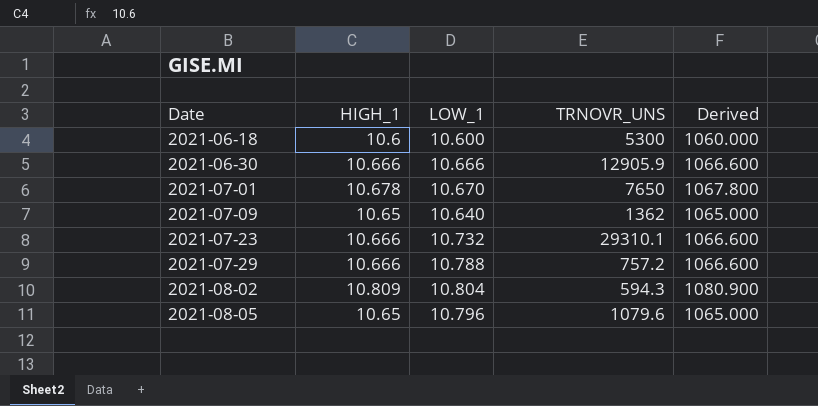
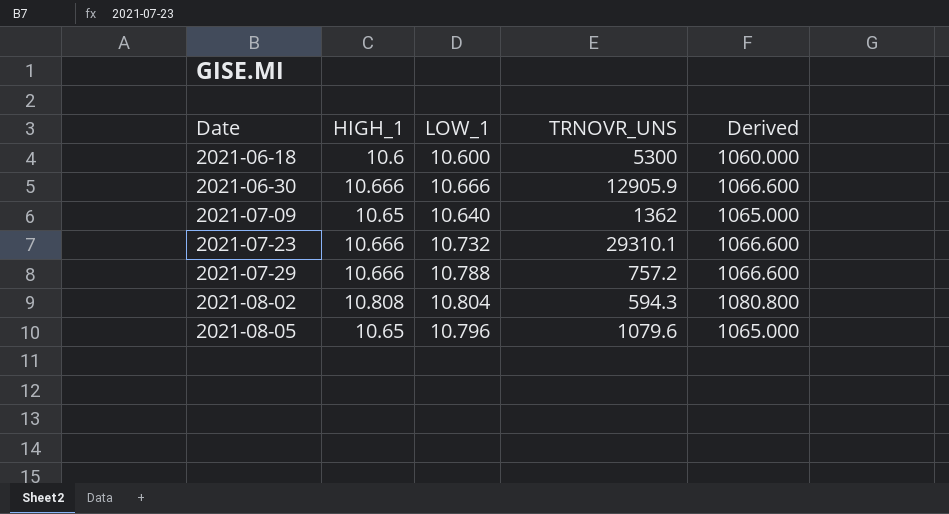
row 2021-07-01: 10.678 | 10.670 | 7650 | 1067.800 -> none
2021-08-02 | HIGH_1: 10.809 -> 10.808
2021-08-02 | Derived: 1080.900 -> 1080.800

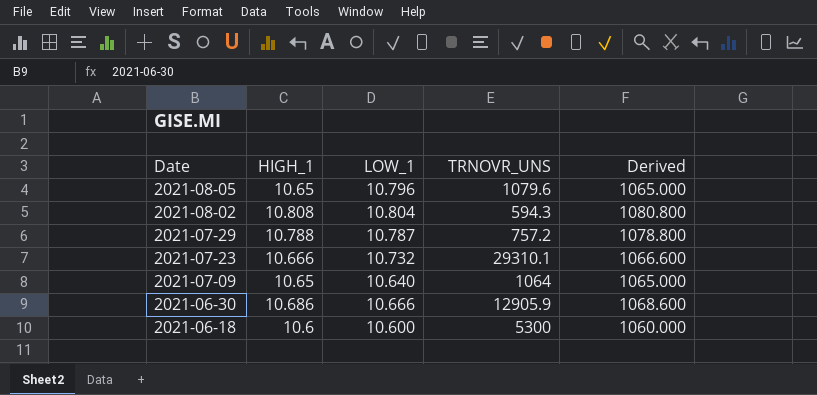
row order: Date ascending -> Date descending
2021-07-29 | HIGH_1: 10.666 -> 10.788
2021-07-29 | LOW_1: 10.788 -> 10.787
2021-07-29 | Derived: 1066.600 -> 1078.800
2021-07-09 | TRNOVR_UNS: 1362 -> 1064
2021-06-30 | HIGH_1: 10.666 -> 10.686
2021-06-30 | Derived: 1066.600 -> 1068.600

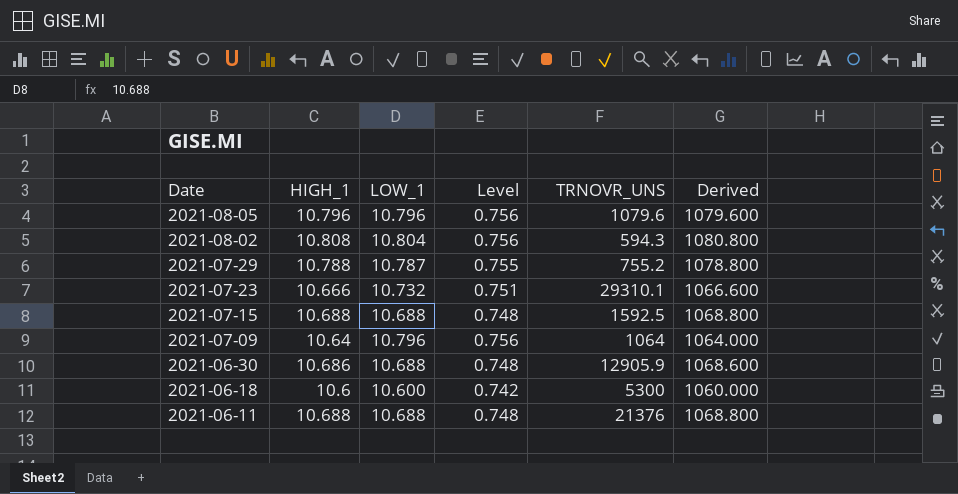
column Level | formula: none -> [LOW_1] * 0.07
2021-08-05 | HIGH_1: 10.65 -> 10.796
2021-08-05 | Derived: 1065.000 -> 1079.600
2021-07-29 | TRNOVR_UNS: 757.2 -> 755.2
row 2021-07-15: none -> 10.688 | 10.688 | 0.748 | 1592.5 | 1068.800
2021-07-09 | HIGH_1: 10.65 -> 10.64
2021-07-09 | LOW_1: 10.640 -> 10.796
2021-07-09 | Derived: 1065.000 -> 1064.000
2021-06-30 | LOW_1: 10.666 -> 10.688
row 2021-06-11: none -> 10.688 | 10.688 | 0.748 | 21376 | 1068.800

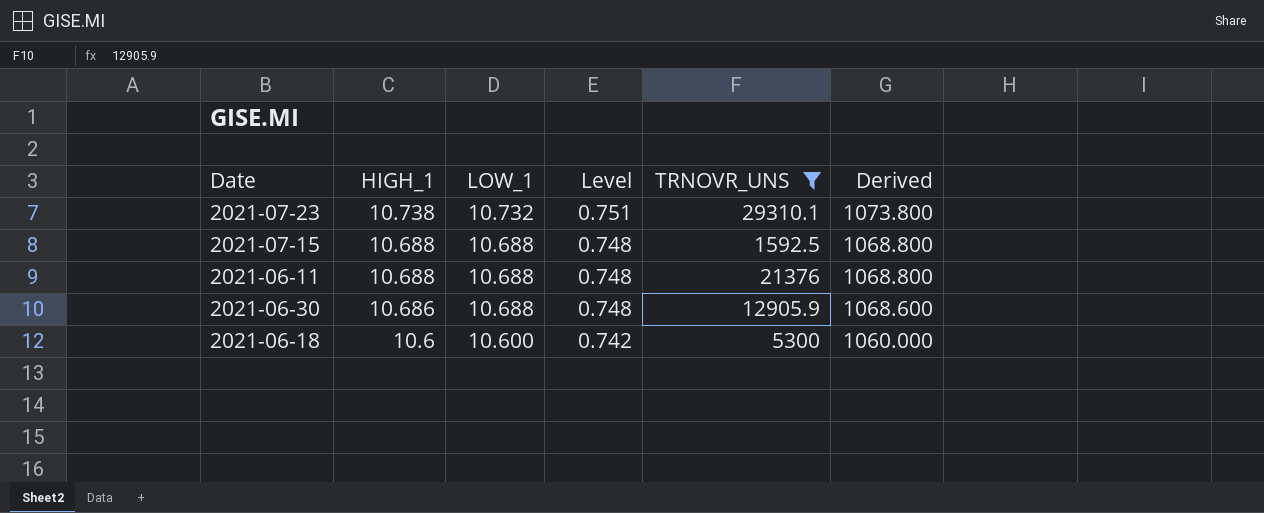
filter: none -> TRNOVR_UNS >= 1592.5
row order: Date descending -> HIGH_1 descending
2021-07-23 | HIGH_1: 10.666 -> 10.738
2021-07-23 | Derived: 1066.600 -> 1073.800

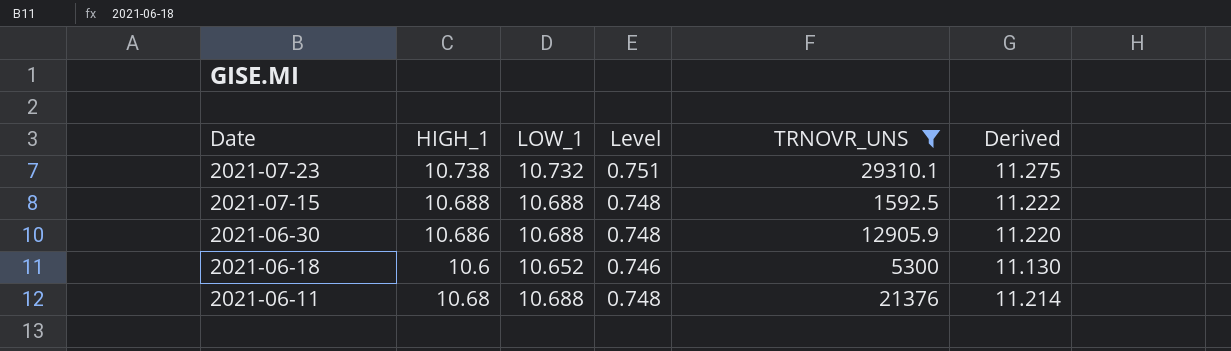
row order: HIGH_1 descending -> Date descending
column Derived | formula: [HIGH_1] * 100 -> [HIGH_1] * 1.05
2021-06-18 | LOW_1: 10.600 -> 10.652
2021-06-18 | Level: 0.742 -> 0.746
2021-06-11 | HIGH_1: 10.688 -> 10.68

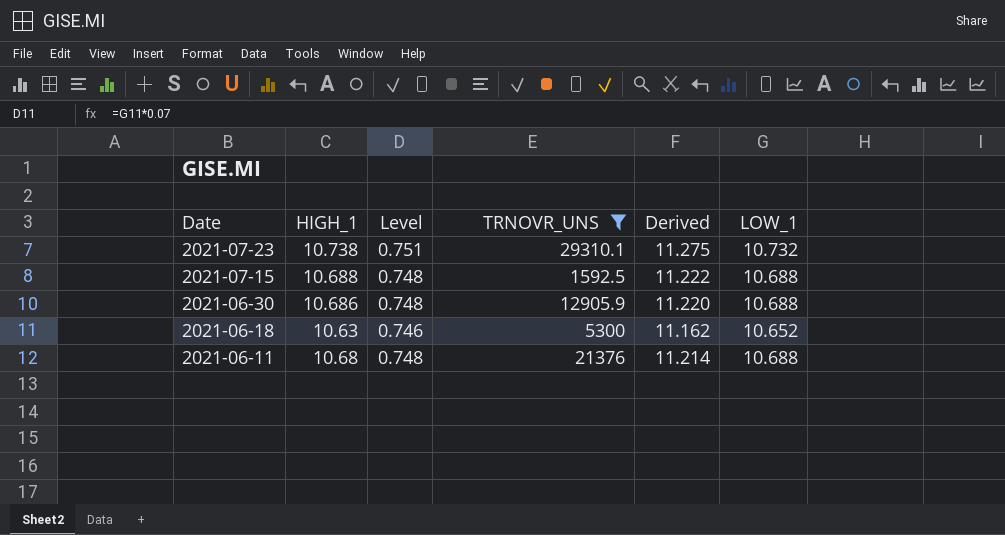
column LOW_1 | position: 3 -> 6
2021-06-18 | HIGH_1: 10.6 -> 10.63
2021-06-18 | Derived: 11.130 -> 11.162

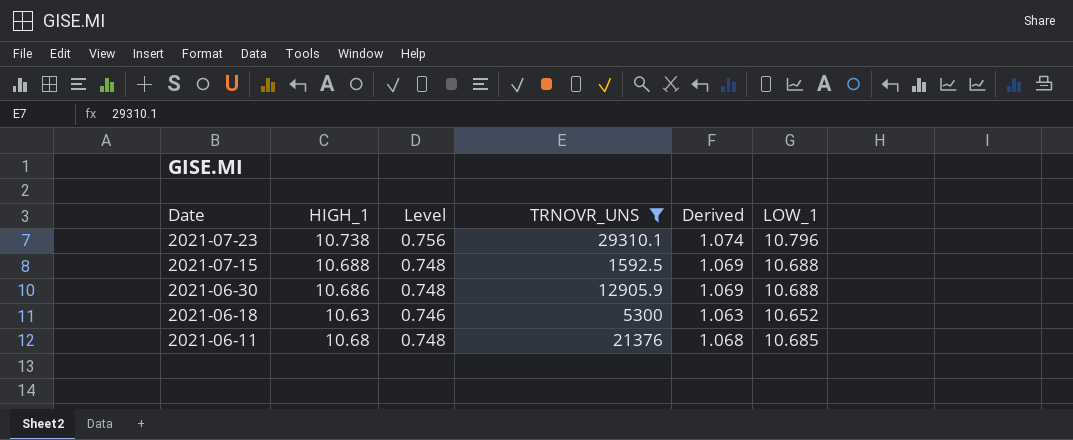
column Derived | formula: [HIGH_1] * 1.05 -> [HIGH_1] * 0.1
2021-07-23 | Level: 0.751 -> 0.756
2021-07-23 | LOW_1: 10.732 -> 10.796
2021-06-11 | LOW_1: 10.688 -> 10.685

